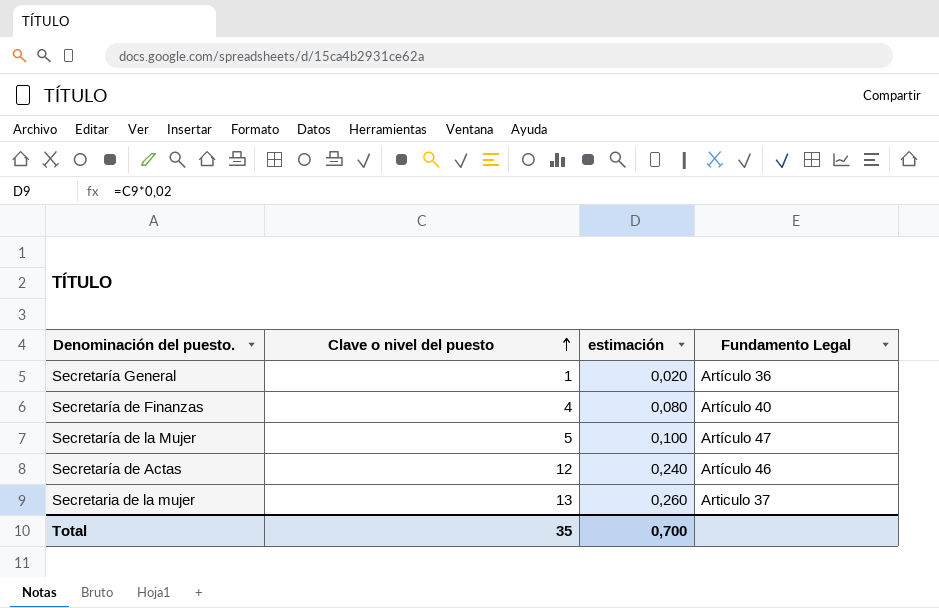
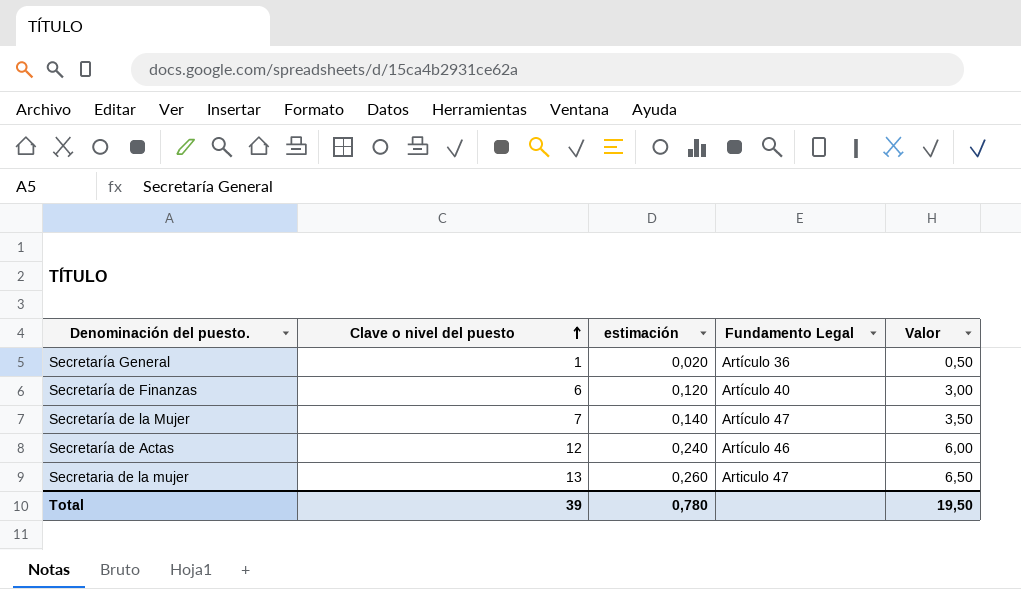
column Valor | formula: none -> [Clave o nivel del puesto] * 0,5
Secretaría de Finanzas | Clave o nivel del puesto: 4 -> 6
Secretaría de Finanzas | estimación: 0,080 -> 0,120
Secretaría de la Mujer | Clave o nivel del puesto: 5 -> 7
Secretaría de la Mujer | estimación: 0,100 -> 0,140
Secretaria de la mujer | Fundamento Legal: Articulo 37 -> Articulo 47
Total | Clave o nivel del puesto: 35 -> 39
Total | estimación: 0,700 -> 0,780

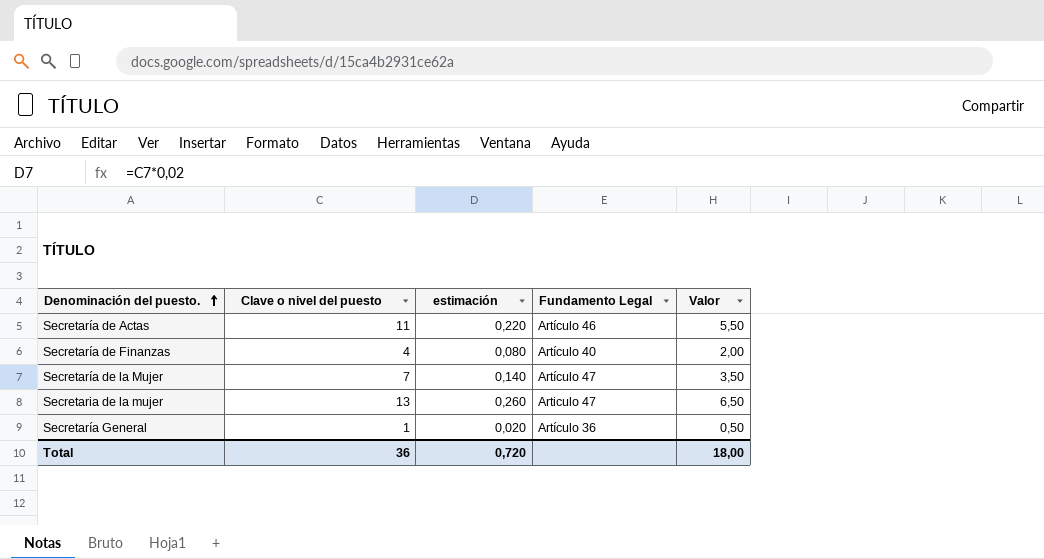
row order: Clave o nivel del puesto ascending -> Denominación del puesto. ascending
Secretaría de Actas | Clave o nivel del puesto: 12 -> 11
Secretaría de Actas | estimación: 0,240 -> 0,220
Secretaría de Actas | Valor: 6,00 -> 5,50
Secretaría de Finanzas | Clave o nivel del puesto: 6 -> 4
Secretaría de Finanzas | estimación: 0,120 -> 0,080
Secretaría de Finanzas | Valor: 3,00 -> 2,00
Total | Clave o nivel del puesto: 39 -> 36
Total | estimación: 0,780 -> 0,720
Total | Valor: 19,50 -> 18,00

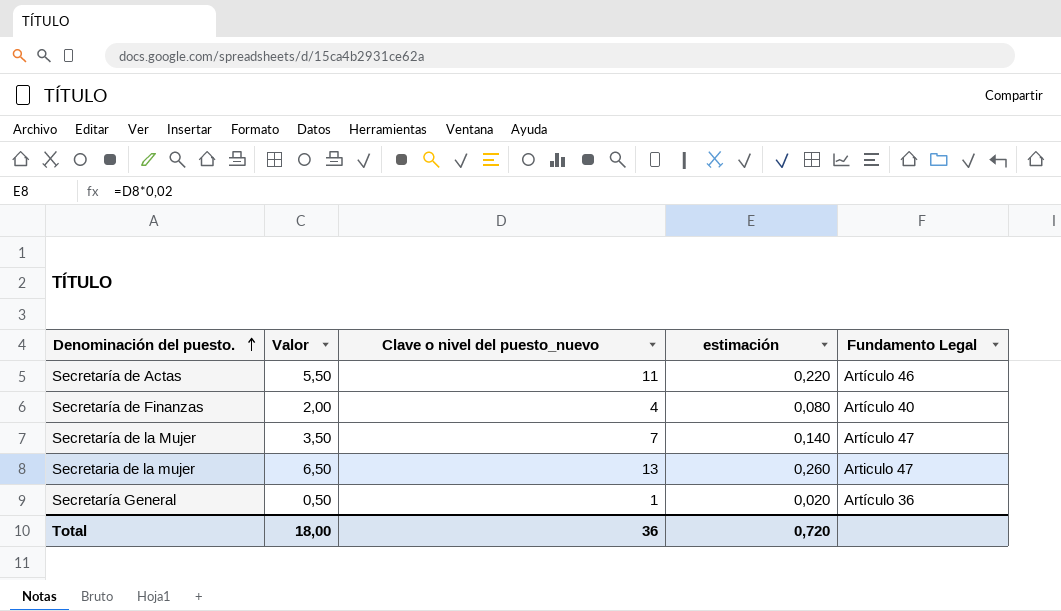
column Valor | position: 5 -> 2
column name: Clave o nivel del puesto -> Clave o nivel del puesto_nuevo

